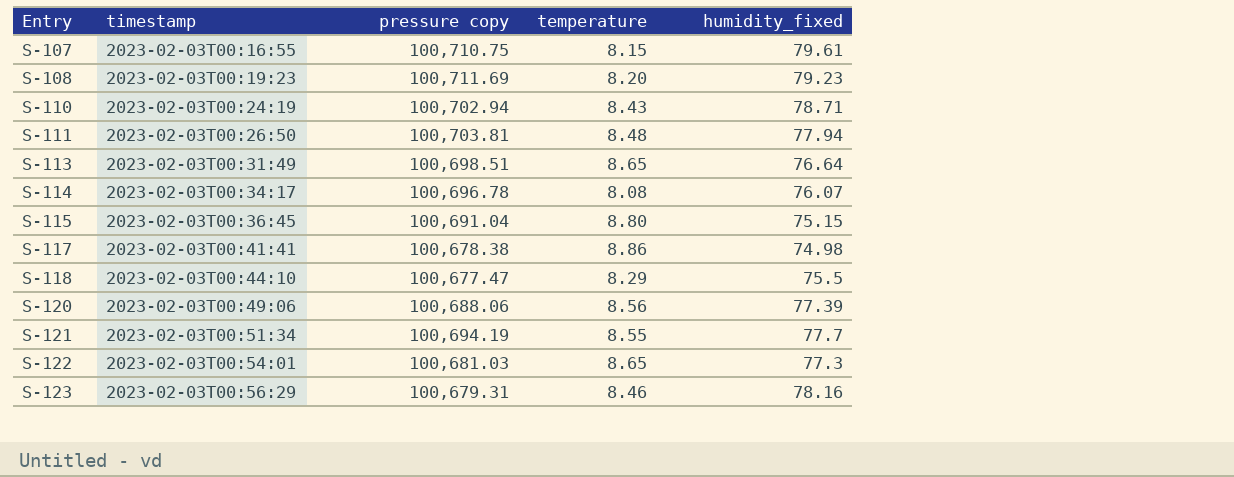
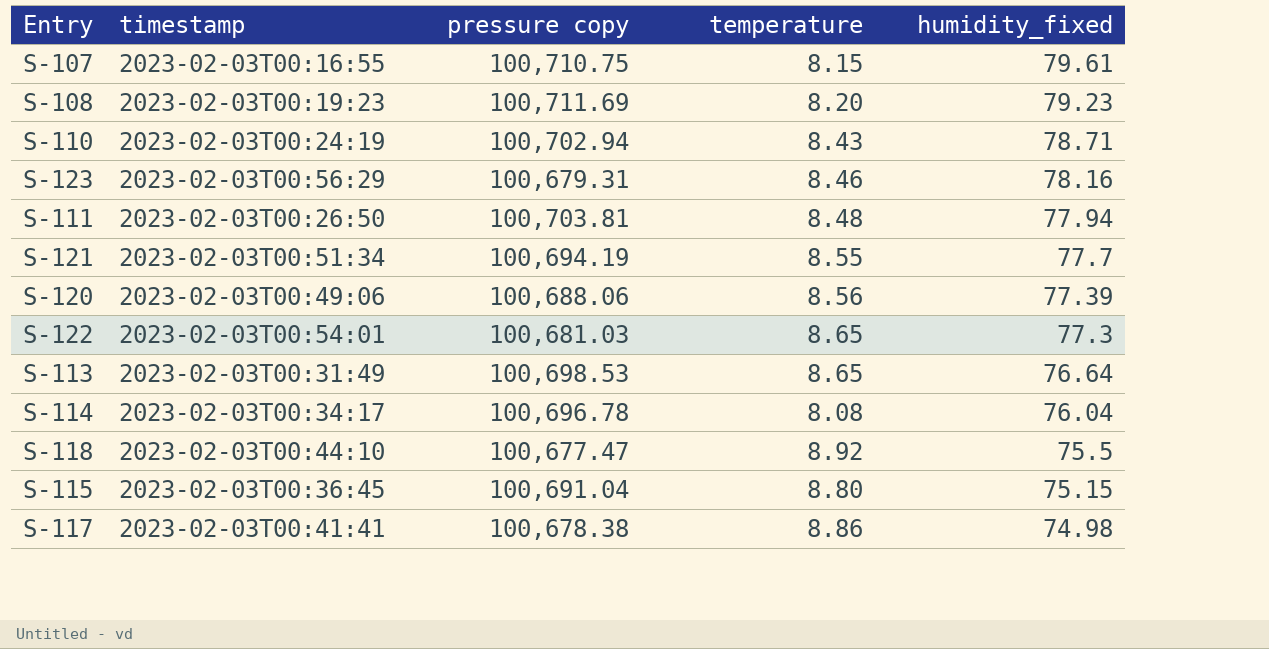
row order: Entry ascending -> humidity_fixed descending
S-113 | pressure copy: 100,698.51 -> 100,698.53
S-114 | humidity_fixed: 76.07 -> 76.04
S-118 | temperature: 8.29 -> 8.92

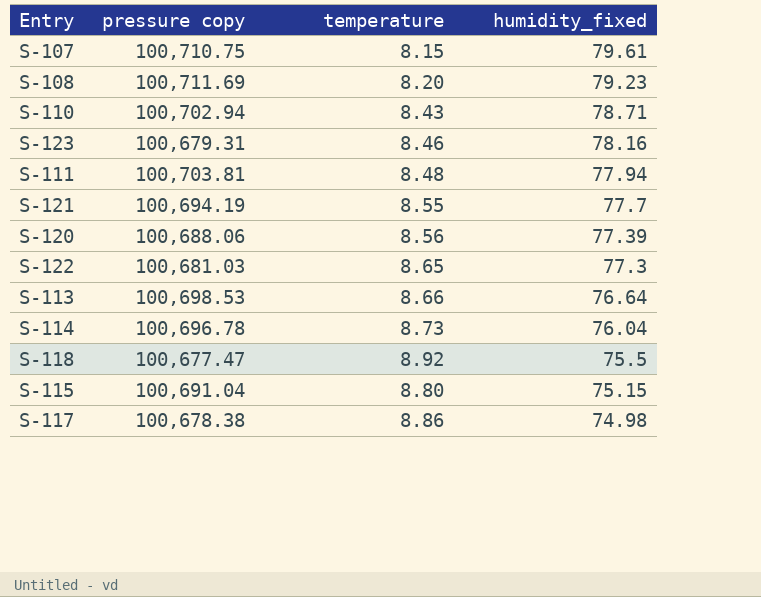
column timestamp | position: 2 -> none
S-113 | temperature: 8.65 -> 8.66
S-114 | temperature: 8.08 -> 8.73

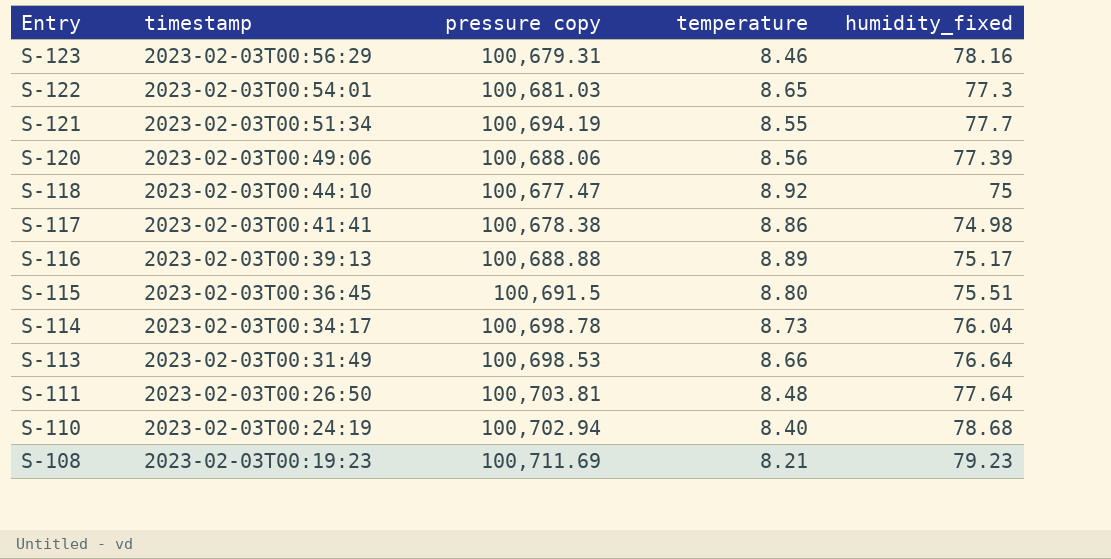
row order: humidity_fixed descending -> Entry descending
column timestamp | position: none -> 2
row S-107: 100,710.75 | 8.15 | 79.61 -> none
S-118 | humidity_fixed: 75.5 -> 75
row S-116: none -> 2023-02-03T00:39:13 | 100,688.88 | 8.89 | 75.17
S-115 | pressure copy: 100,691.04 -> 100,691.5
S-115 | humidity_fixed: 75.15 -> 75.51
S-114 | pressure copy: 100,696.78 -> 100,698.78
S-111 | humidity_fixed: 77.94 -> 77.64
S-110 | temperature: 8.43 -> 8.40
S-110 | humidity_fixed: 78.71 -> 78.68
S-108 | temperature: 8.20 -> 8.21

